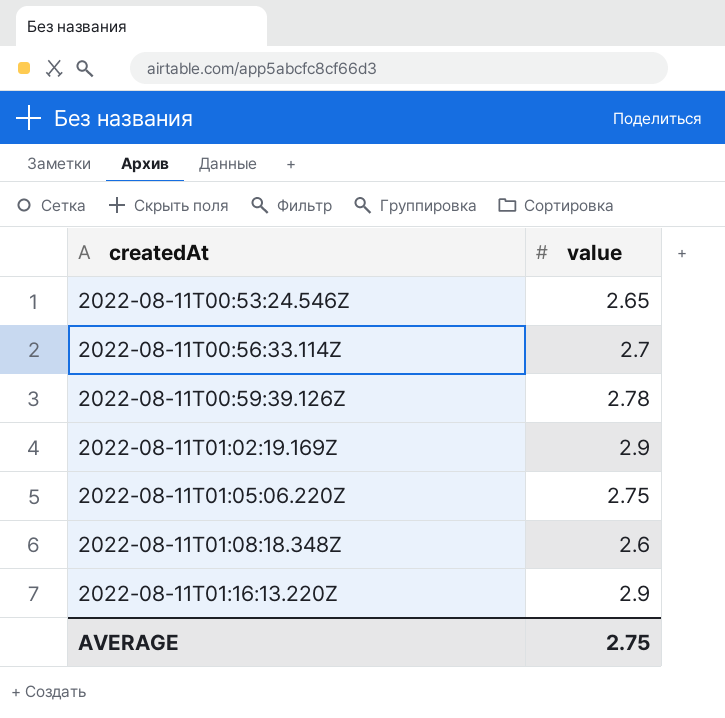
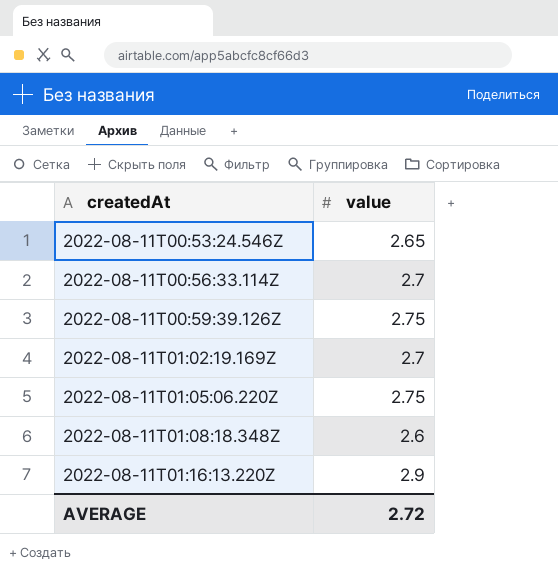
2022-08-11T00:59:39.126Z | value: 2.78 -> 2.75
2022-08-11T01:02:19.169Z | value: 2.9 -> 2.7
AVERAGE | value: 2.75 -> 2.72

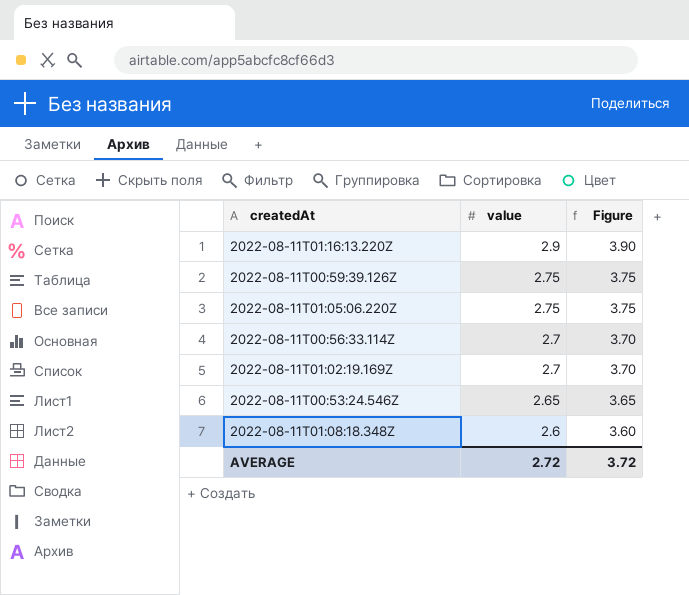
row order: createdAt ascending -> value descending
column Figure | formula: none -> [value] + 1

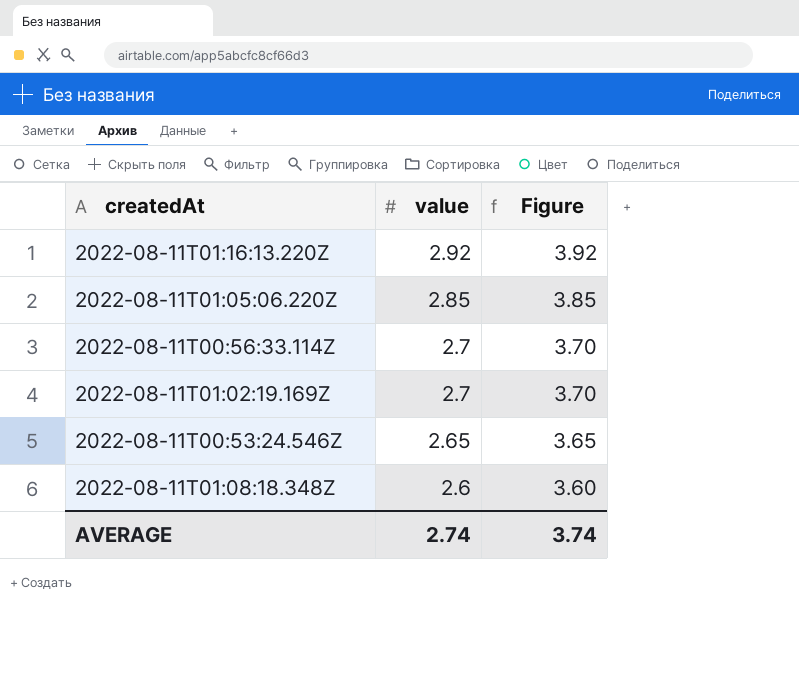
row 2022-08-11T00:59:39.126Z: 2.75 | 3.75 -> none
2022-08-11T01:16:13.220Z | value: 2.9 -> 2.92
2022-08-11T01:16:13.220Z | Figure: 3.90 -> 3.92
2022-08-11T01:05:06.220Z | value: 2.75 -> 2.85
2022-08-11T01:05:06.220Z | Figure: 3.75 -> 3.85
AVERAGE | value: 2.72 -> 2.74
AVERAGE | Figure: 3.72 -> 3.74

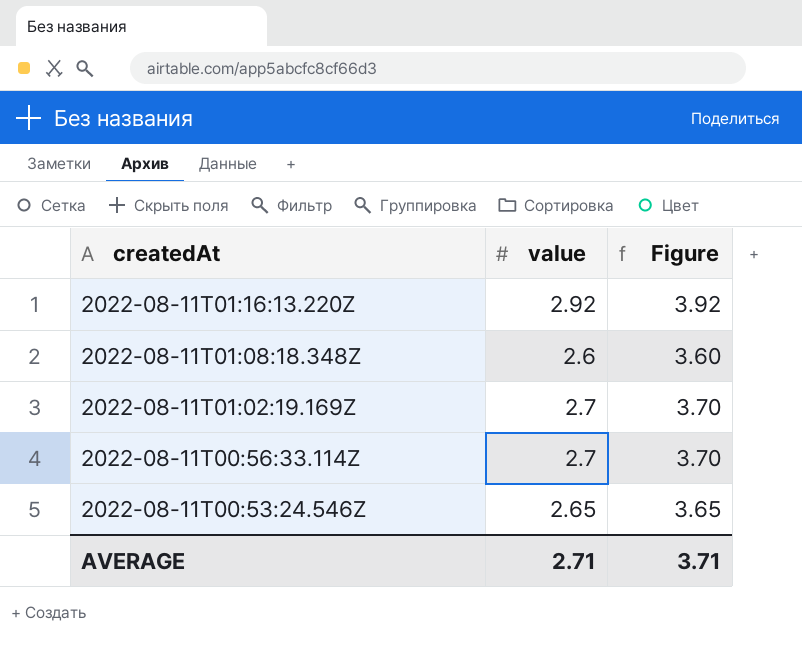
row order: value descending -> createdAt descending
row 2022-08-11T01:05:06.220Z: 2.85 | 3.85 -> none
AVERAGE | value: 2.74 -> 2.71
AVERAGE | Figure: 3.74 -> 3.71

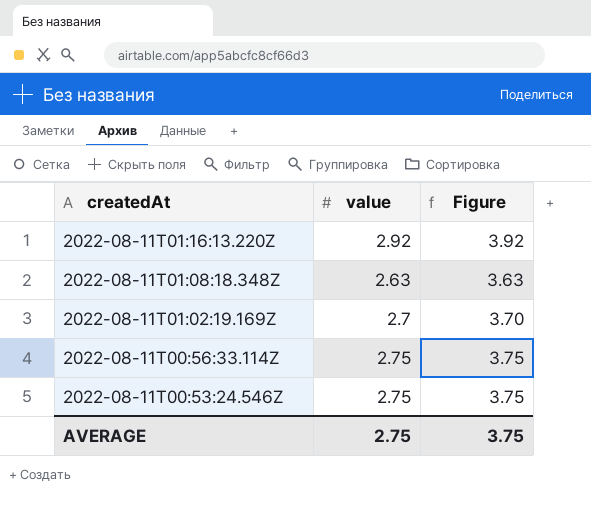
2022-08-11T01:08:18.348Z | value: 2.6 -> 2.63
2022-08-11T01:08:18.348Z | Figure: 3.60 -> 3.63
2022-08-11T00:56:33.114Z | value: 2.7 -> 2.75
2022-08-11T00:56:33.114Z | Figure: 3.70 -> 3.75
2022-08-11T00:53:24.546Z | value: 2.65 -> 2.75
2022-08-11T00:53:24.546Z | Figure: 3.65 -> 3.75
AVERAGE | value: 2.71 -> 2.75
AVERAGE | Figure: 3.71 -> 3.75

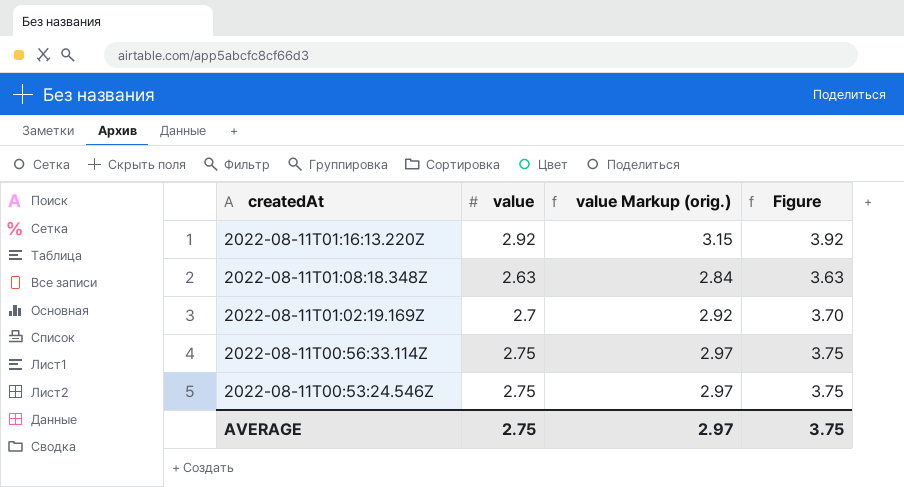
column value Markup (orig.) | formula: none -> [value] * 1.08

